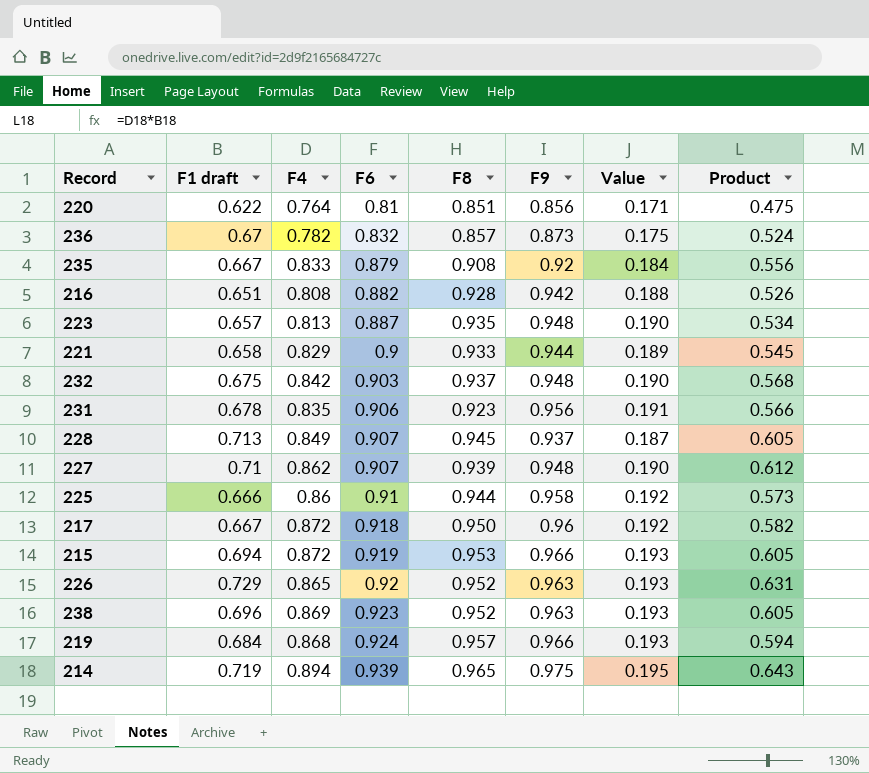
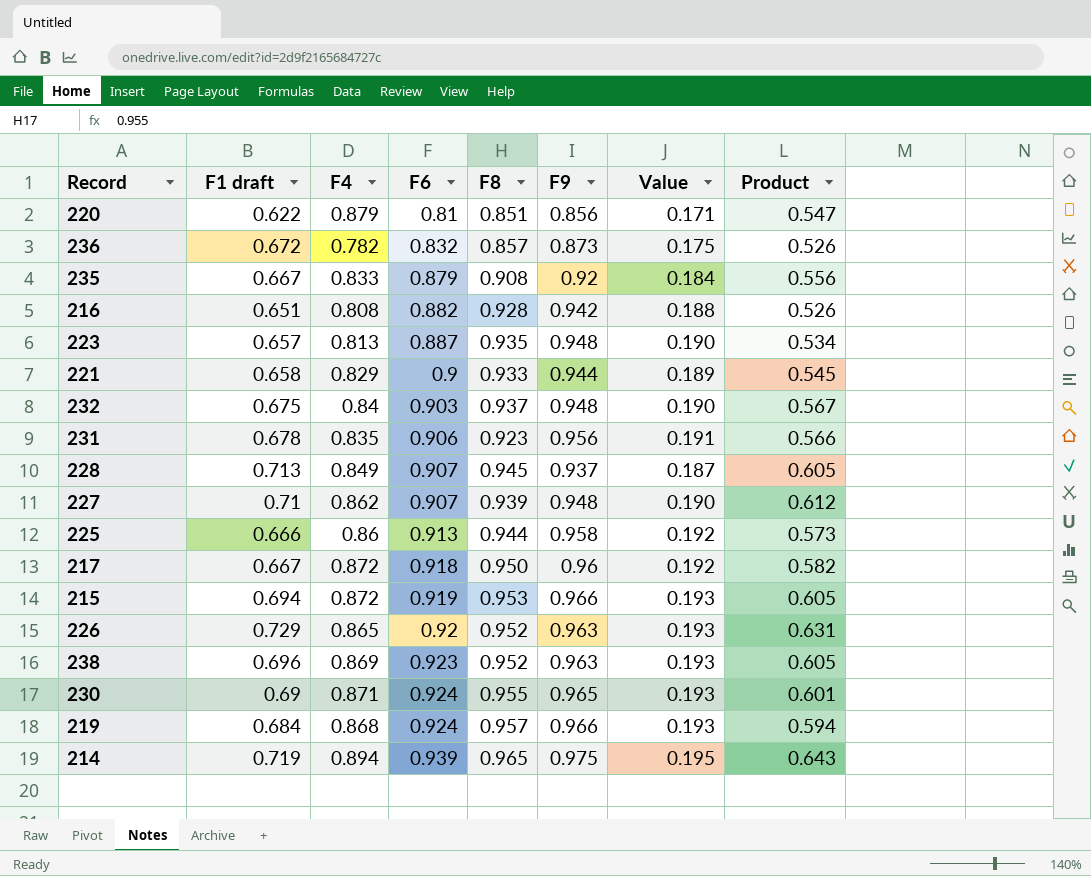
220 | F4: 0.764 -> 0.879
220 | Product: 0.475 -> 0.547
236 | F1 draft: 0.67 -> 0.672
236 | Product: 0.524 -> 0.526
232 | F4: 0.842 -> 0.84
232 | Product: 0.568 -> 0.567
225 | F6: 0.91 -> 0.913
row 230: none -> 0.69 | 0.871 | 0.924 | 0.955 | 0.965 | 0.193 | 0.601

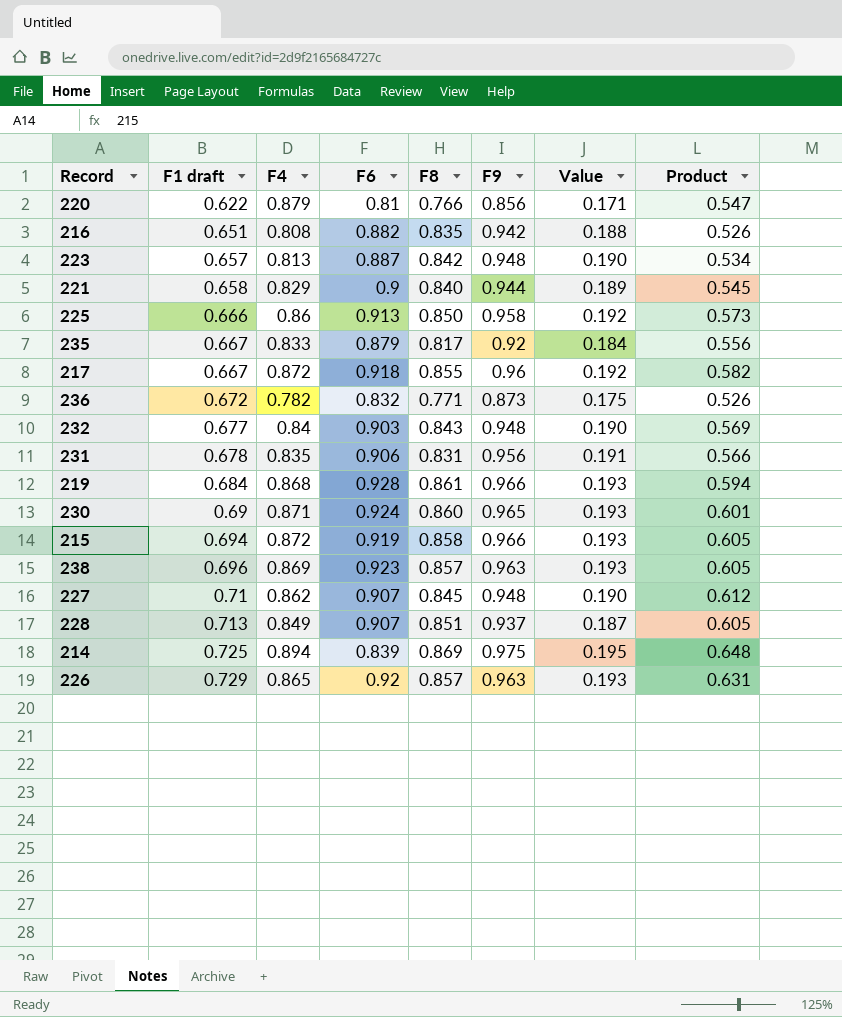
row order: F6 ascending -> F1 draft ascending
220 | F8: 0.851 -> 0.766
216 | F8: 0.928 -> 0.835
223 | F8: 0.935 -> 0.842
221 | F8: 0.933 -> 0.840
225 | F8: 0.944 -> 0.850
235 | F8: 0.908 -> 0.817
217 | F8: 0.950 -> 0.855
236 | F8: 0.857 -> 0.771
232 | F1 draft: 0.675 -> 0.677
232 | F8: 0.937 -> 0.843
232 | Product: 0.567 -> 0.569
231 | F8: 0.923 -> 0.831
219 | F6: 0.924 -> 0.928
219 | F8: 0.957 -> 0.861
230 | F8: 0.955 -> 0.860
215 | F8: 0.953 -> 0.858
238 | F8: 0.952 -> 0.857
227 | F8: 0.939 -> 0.845
228 | F8: 0.945 -> 0.851
214 | F1 draft: 0.719 -> 0.725
214 | F6: 0.939 -> 0.839
214 | F8: 0.965 -> 0.869
214 | Product: 0.643 -> 0.648
226 | F8: 0.952 -> 0.857

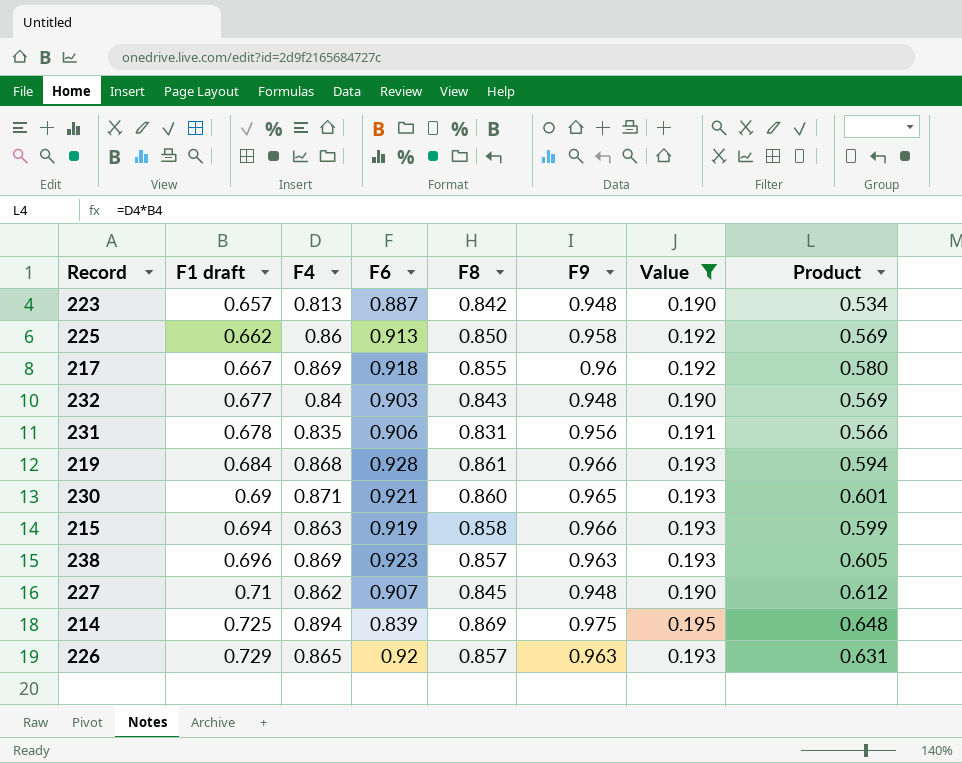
filter: none -> Value >= 0.190
225 | F1 draft: 0.666 -> 0.662
225 | Product: 0.573 -> 0.569
217 | F4: 0.872 -> 0.869
217 | Product: 0.582 -> 0.580
230 | F6: 0.924 -> 0.921
215 | F4: 0.872 -> 0.863
215 | Product: 0.605 -> 0.599

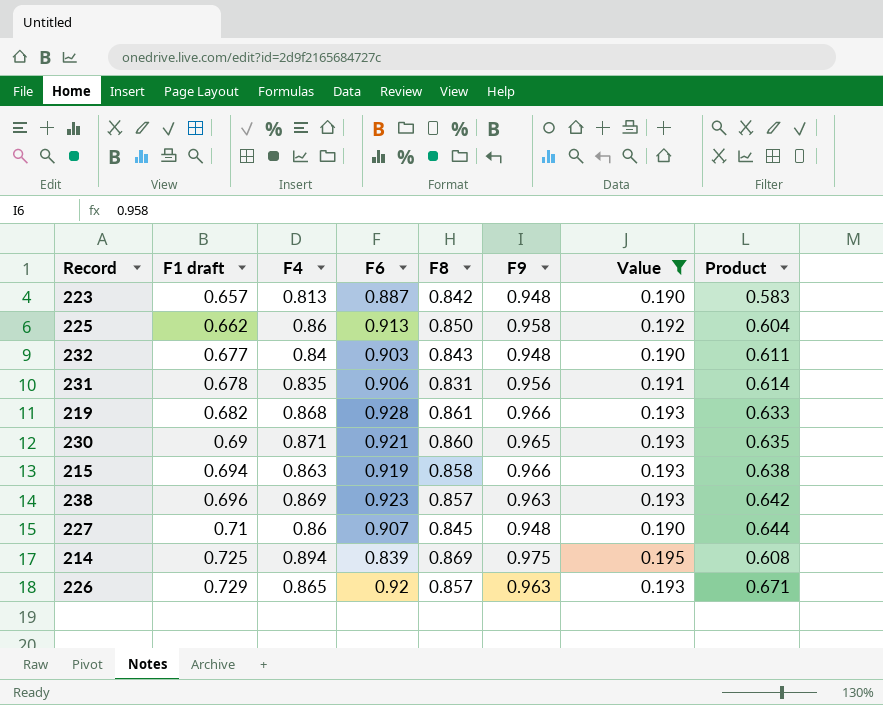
column Product | formula: [F1 draft] * [F4] -> [F1 draft] * [F6]
row 217: 0.667 | 0.869 | 0.918 | 0.855 | 0.96 | 0.192 | 0.580 -> none
219 | F1 draft: 0.684 -> 0.682
227 | F4: 0.862 -> 0.86

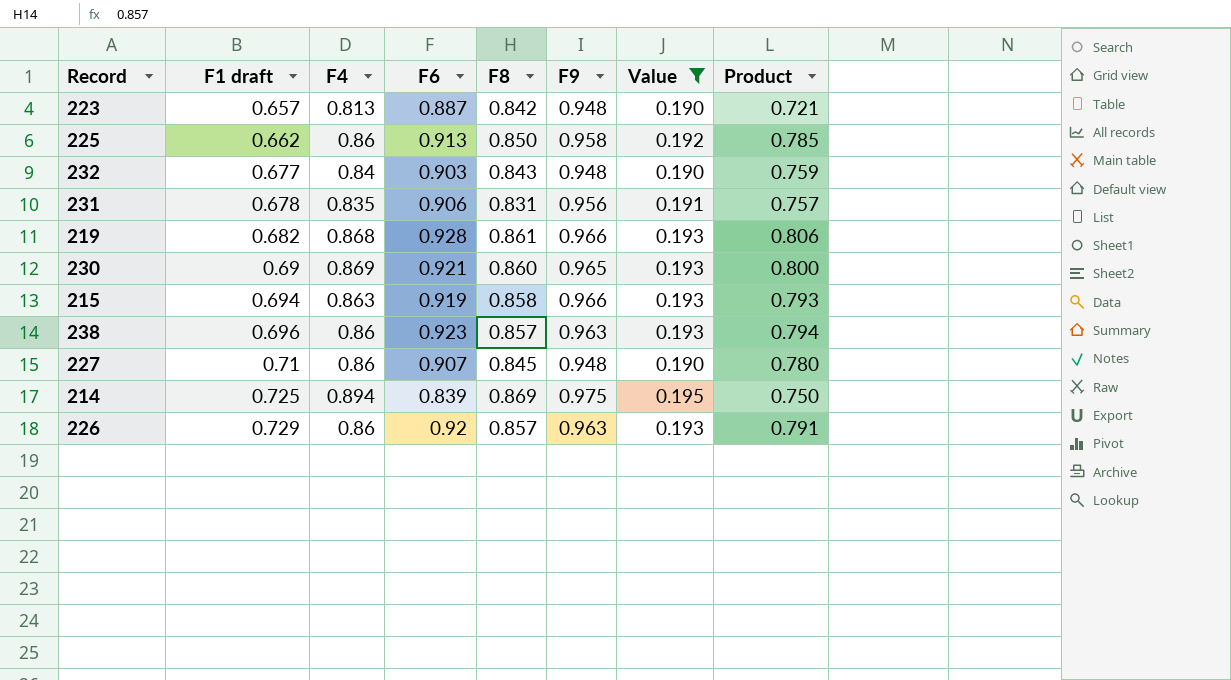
column Product | formula: [F1 draft] * [F6] -> [F4] * [F6]
230 | F4: 0.871 -> 0.869
238 | F4: 0.869 -> 0.86
226 | F4: 0.865 -> 0.86

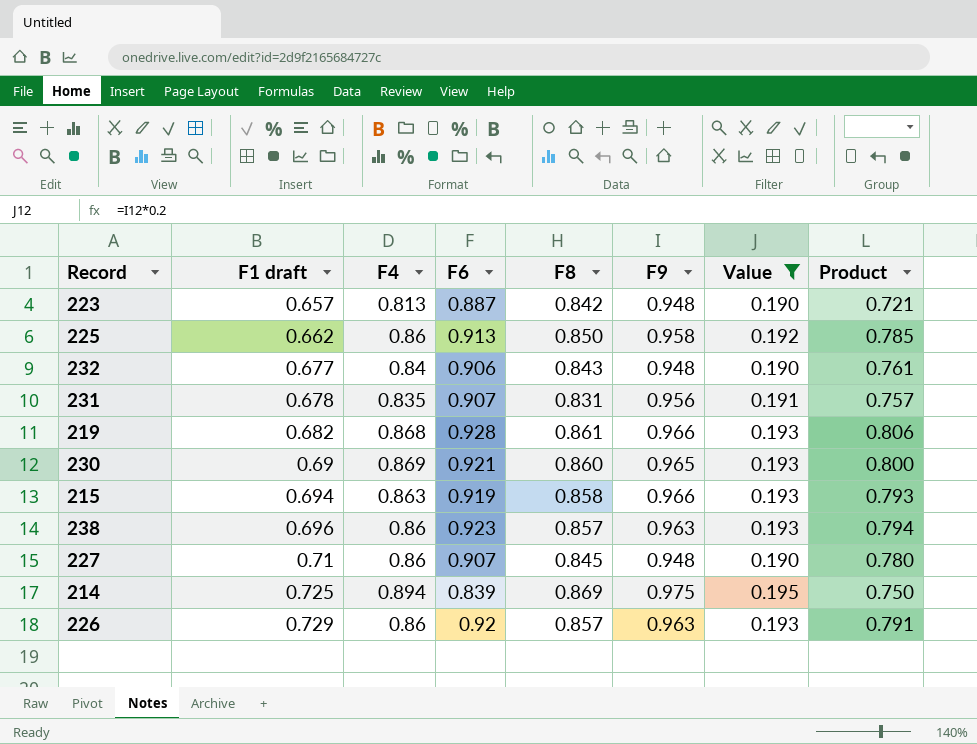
232 | F6: 0.903 -> 0.906
232 | Product: 0.759 -> 0.761
231 | F6: 0.906 -> 0.907

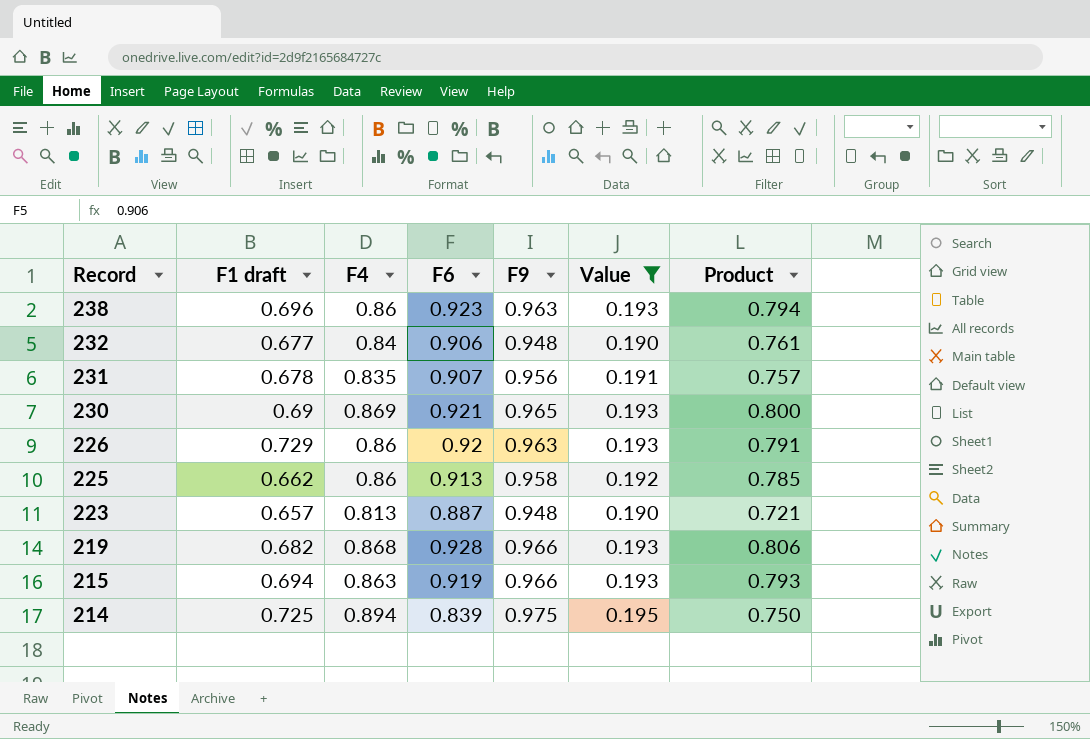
row order: F1 draft ascending -> Record descending
column F8 | position: 5 -> none
row 227: 0.71 | 0.86 | 0.907 | 0.845 | 0.948 | 0.190 | 0.780 -> none

